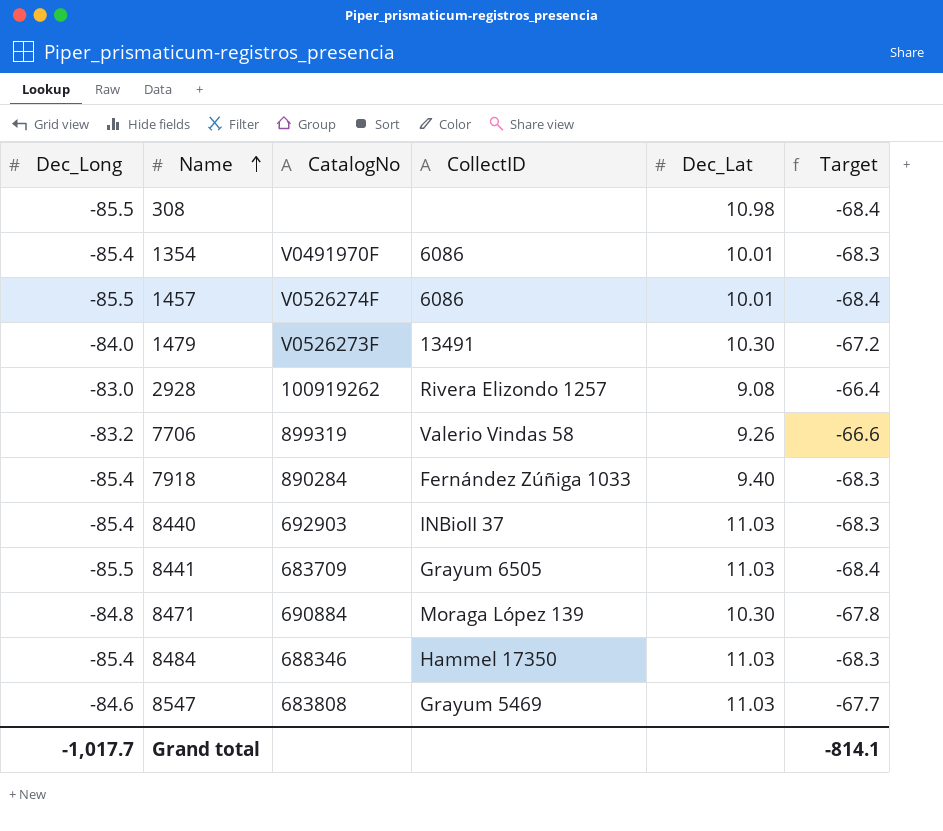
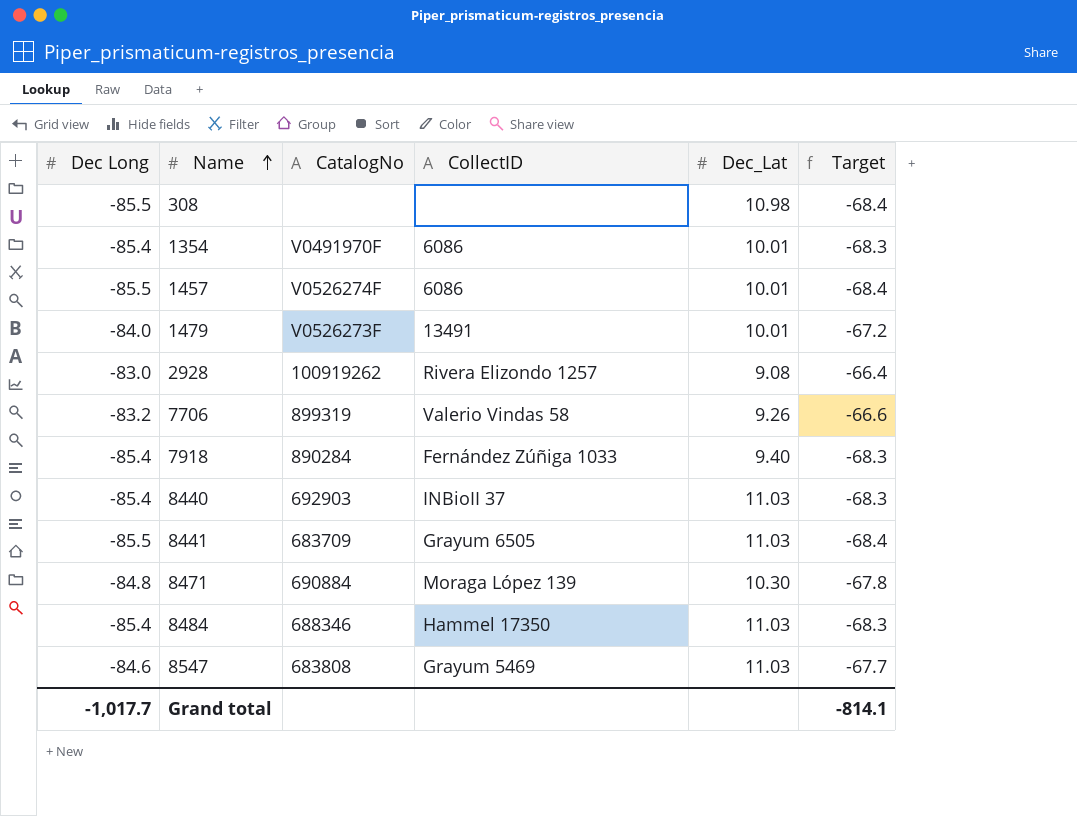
column name: Dec_Long -> Dec Long
1479 | Dec_Lat: 10.30 -> 10.01

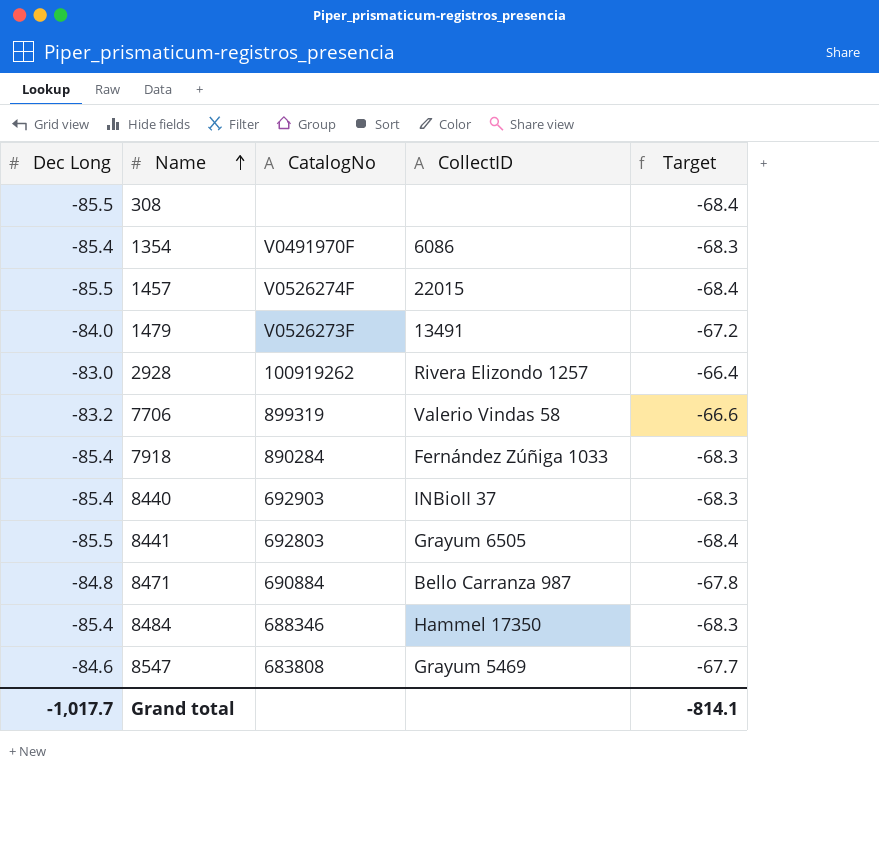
column Dec_Lat | position: 5 -> none
1457 | CollectID: 6086 -> 22015
8441 | CatalogNo: 683709 -> 692803
8471 | CollectID: Moraga López 139 -> Bello Carranza 987

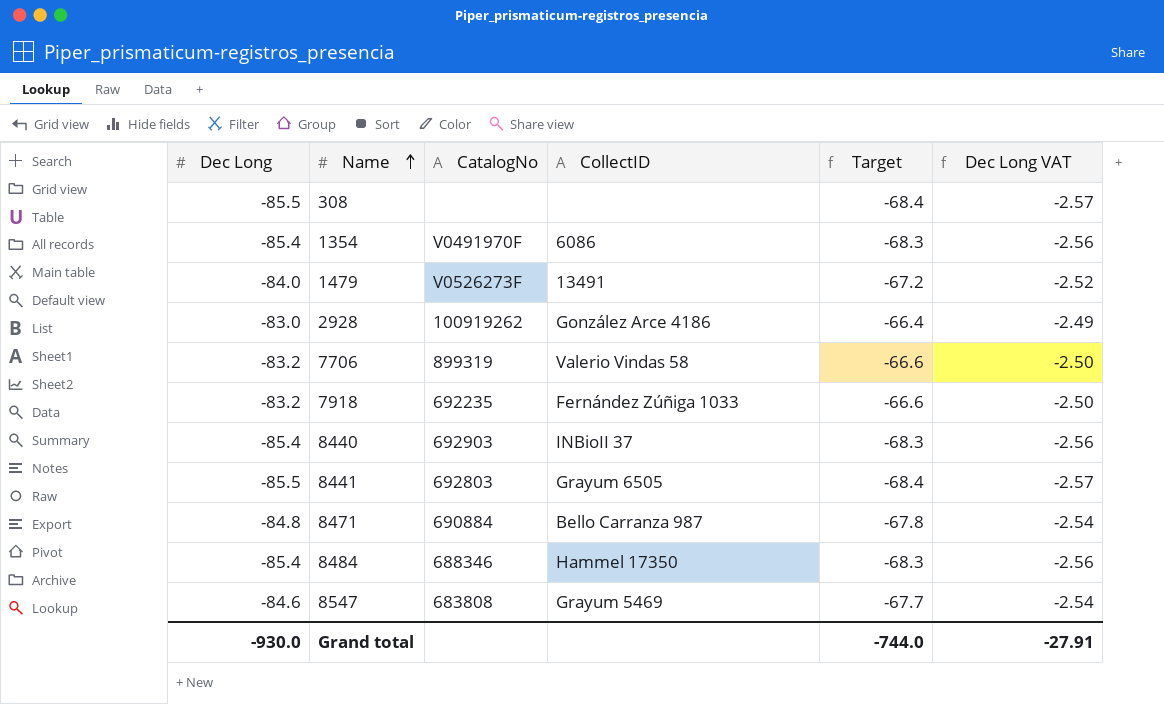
column Dec Long VAT | formula: none -> [Dec Long] * 0.03
row 1457: -85.5 | V0526274F | 22015 | -68.4 -> none
2928 | CollectID: Rivera Elizondo 1257 -> González Arce 4186
7918 | Dec Long: -85.4 -> -83.2
7918 | CatalogNo: 890284 -> 692235
7918 | Target: -68.3 -> -66.6
Grand total | Dec Long: -1,017.7 -> -930.0
Grand total | Target: -814.1 -> -744.0

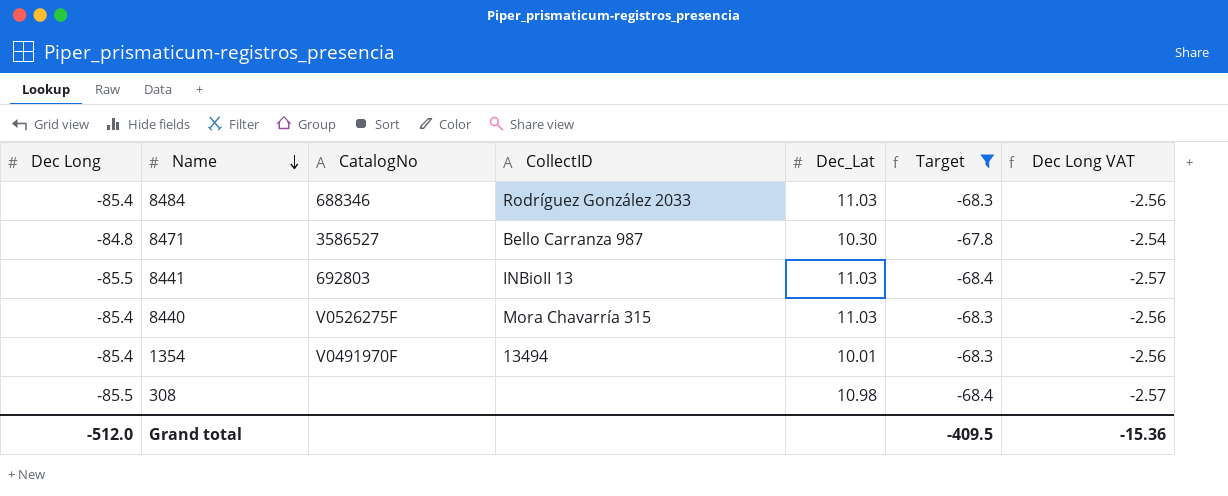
filter: none -> Target <= -67.8
row order: Name ascending -> Name descending
column Dec_Lat | position: none -> 5
8484 | CollectID: Hammel 17350 -> Rodríguez González 2033
8471 | CatalogNo: 690884 -> 3586527
8441 | CollectID: Grayum 6505 -> INBioII 13
8440 | CatalogNo: 692903 -> V0526275F
8440 | CollectID: INBioII 37 -> Mora Chavarría 315
1354 | CollectID: 6086 -> 13494
Grand total | Dec Long: -930.0 -> -512.0
Grand total | Target: -744.0 -> -409.5
Grand total | Dec Long VAT: -27.91 -> -15.36

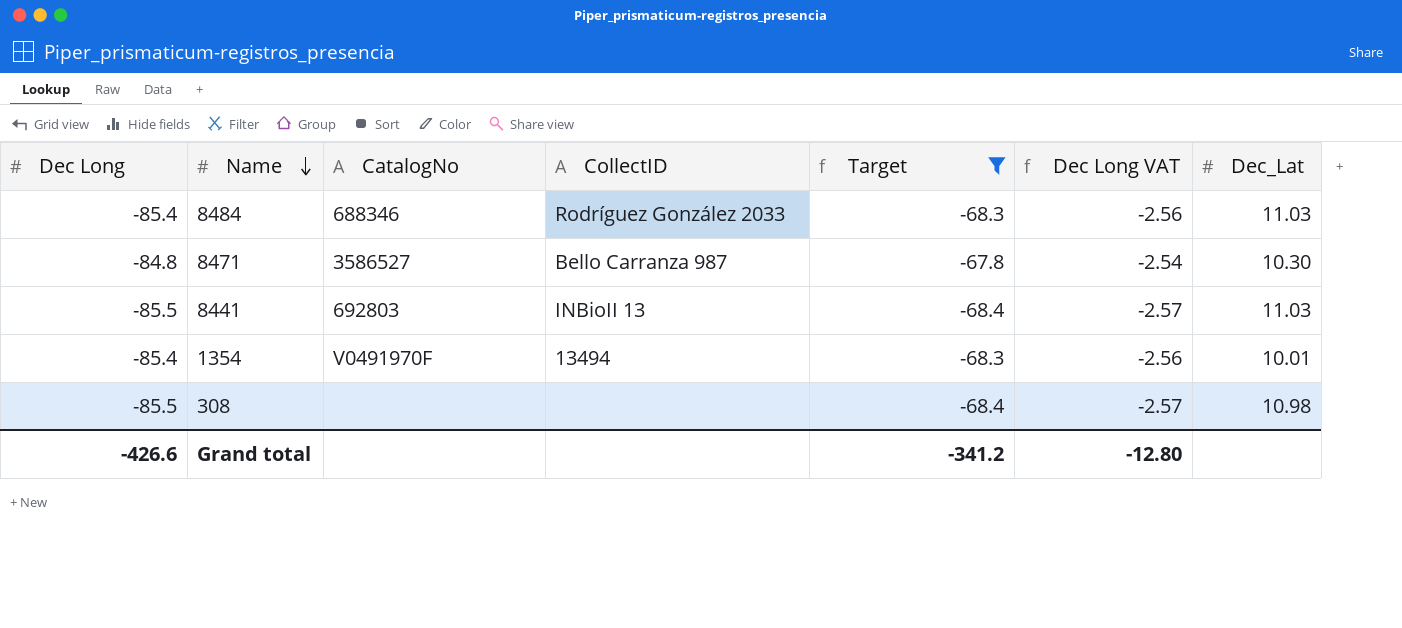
column Dec_Lat | position: 5 -> 7
row 8440: -85.4 | V0526275F | Mora Chavarría 315 | 11.03 | -68.3 | -2.56 -> none
Grand total | Dec Long: -512.0 -> -426.6
Grand total | Target: -409.5 -> -341.2
Grand total | Dec Long VAT: -15.36 -> -12.80

